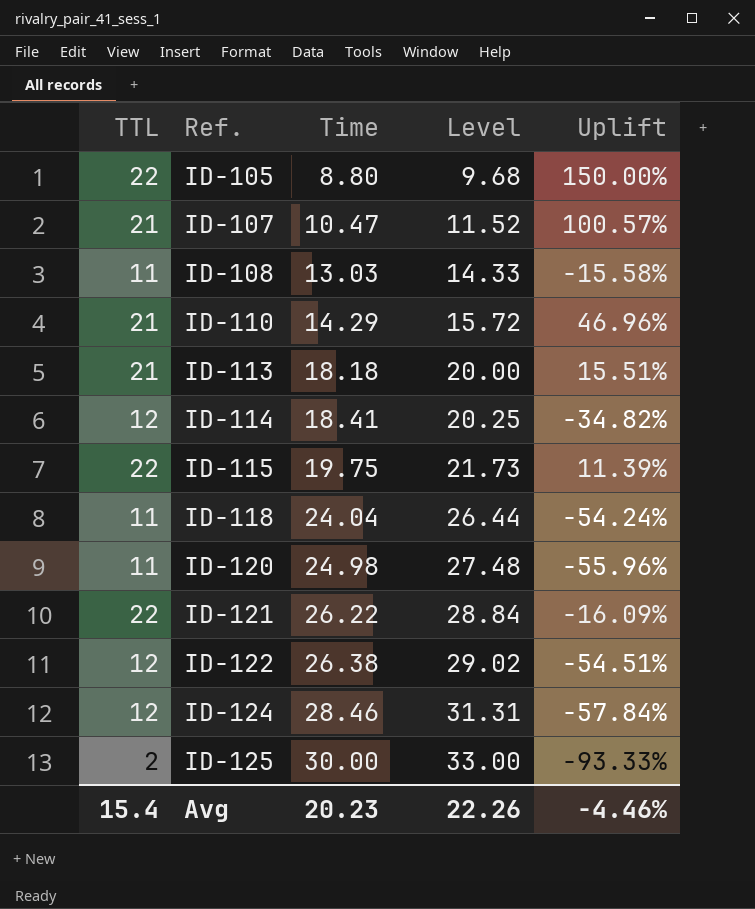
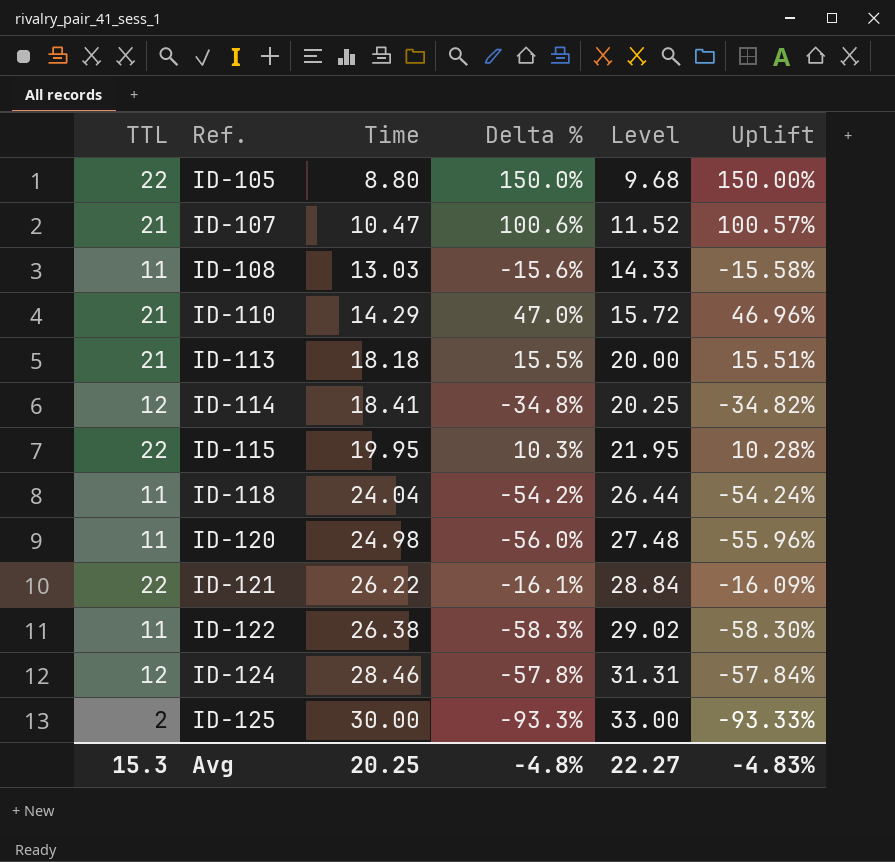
column Delta % | formula: none -> ([TTL] - [Time]) / [Time]
ID-115 | Time: 19.75 -> 19.95
ID-115 | Level: 21.73 -> 21.95
ID-115 | Uplift: 11.39% -> 10.28%
ID-122 | TTL: 12 -> 11
ID-122 | Uplift: -54.51% -> -58.30%
Avg | TTL: 15.4 -> 15.3
Avg | Time: 20.23 -> 20.25
Avg | Level: 22.26 -> 22.27
Avg | Uplift: -4.46% -> -4.83%

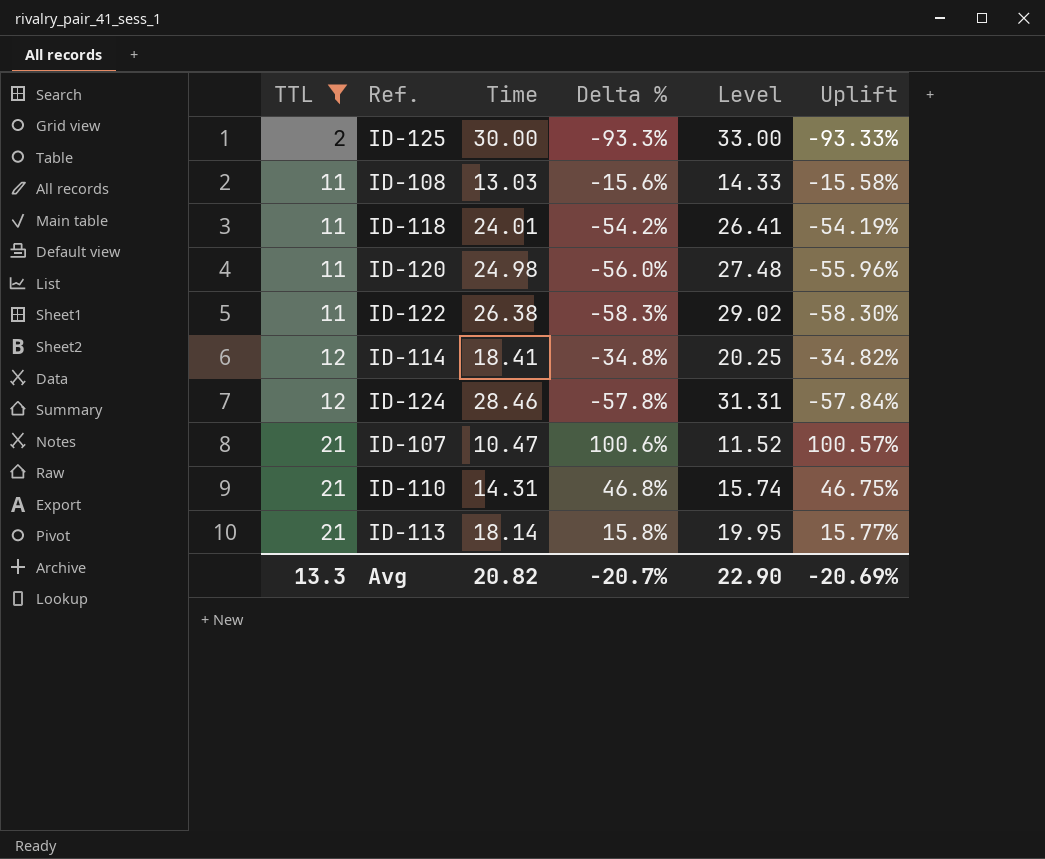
filter: none -> TTL != 22
row order: Ref. ascending -> TTL ascending
ID-118 | Time: 24.04 -> 24.01
ID-118 | Level: 26.44 -> 26.41
ID-118 | Uplift: -54.24% -> -54.19%
ID-110 | Time: 14.29 -> 14.31
ID-110 | Delta %: 47.0% -> 46.8%
ID-110 | Level: 15.72 -> 15.74
ID-110 | Uplift: 46.96% -> 46.75%
ID-113 | Time: 18.18 -> 18.14
ID-113 | Delta %: 15.5% -> 15.8%
ID-113 | Level: 20.00 -> 19.95
ID-113 | Uplift: 15.51% -> 15.77%
Avg | TTL: 15.3 -> 13.3
Avg | Time: 20.25 -> 20.82
Avg | Delta %: -4.8% -> -20.7%
Avg | Level: 22.27 -> 22.90
Avg | Uplift: -4.83% -> -20.69%

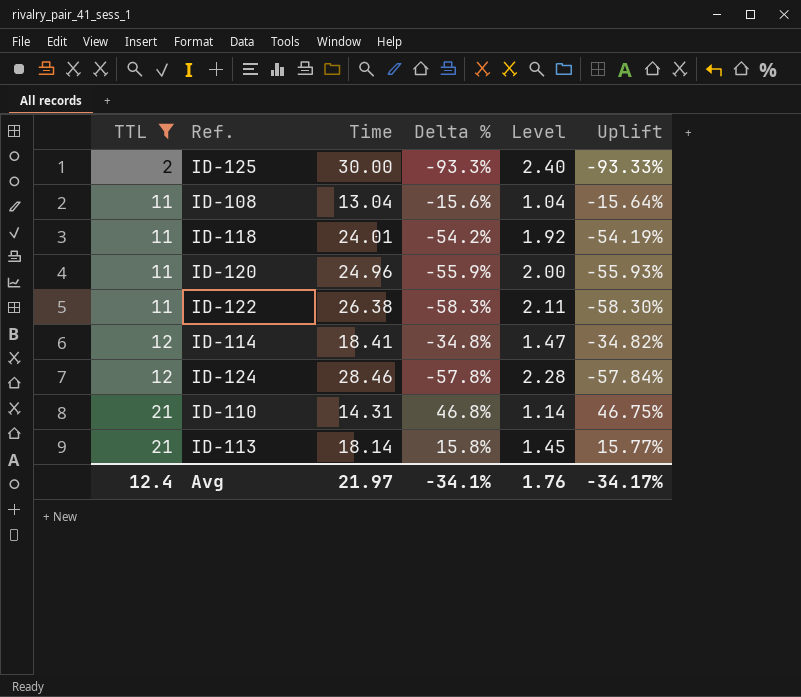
column Level | formula: [Time] * 1.1 -> [Time] * 0.08
row ID-107: 21 | 10.47 | 100.6% | 11.52 | 100.57% -> none
ID-108 | Time: 13.03 -> 13.04
ID-108 | Uplift: -15.58% -> -15.64%
ID-120 | Time: 24.98 -> 24.96
ID-120 | Delta %: -56.0% -> -55.9%
ID-120 | Uplift: -55.96% -> -55.93%
Avg | TTL: 13.3 -> 12.4
Avg | Time: 20.82 -> 21.97
Avg | Delta %: -20.7% -> -34.1%
Avg | Level: 22.90 -> 1.76
Avg | Uplift: -20.69% -> -34.17%

